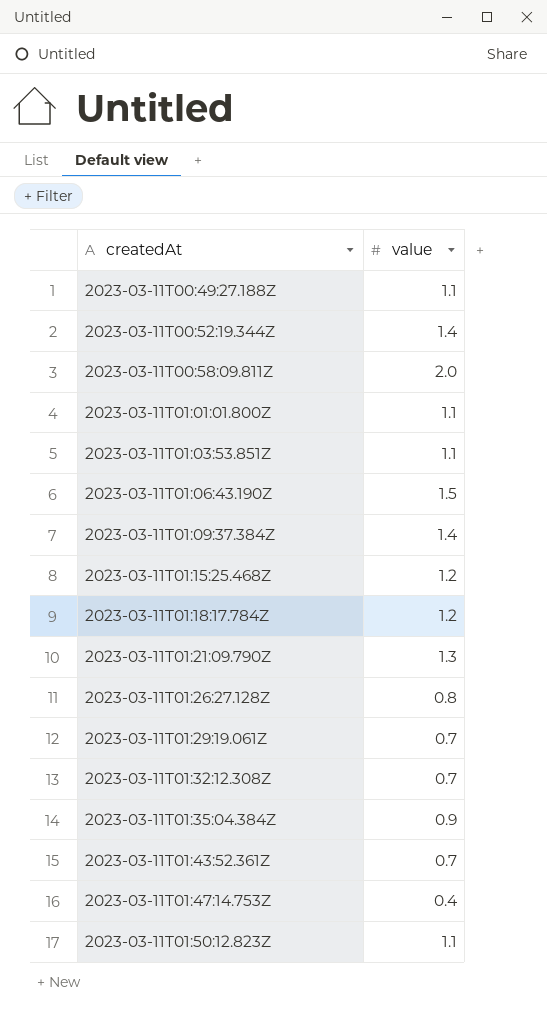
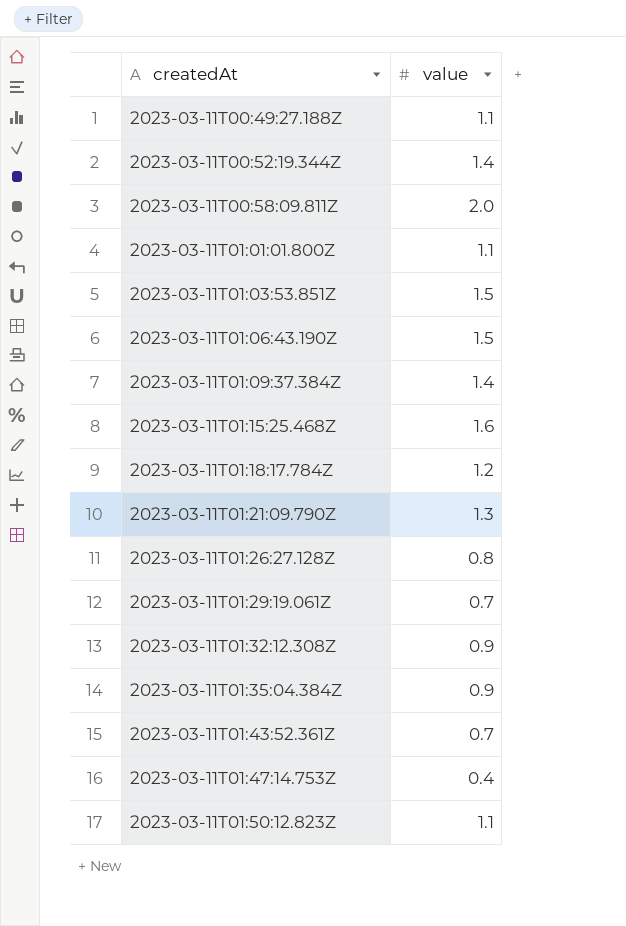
2023-03-11T01:03:53.851Z | value: 1.1 -> 1.5
2023-03-11T01:15:25.468Z | value: 1.2 -> 1.6
2023-03-11T01:32:12.308Z | value: 0.7 -> 0.9

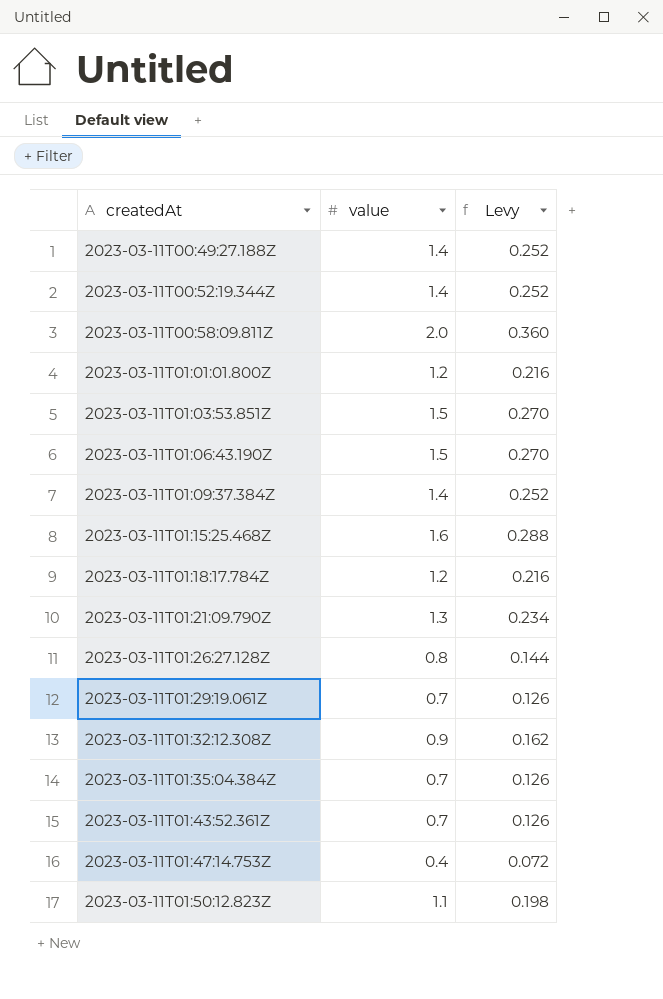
column Levy | formula: none -> [value] * 0.18
2023-03-11T00:49:27.188Z | value: 1.1 -> 1.4
2023-03-11T01:01:01.800Z | value: 1.1 -> 1.2
2023-03-11T01:35:04.384Z | value: 0.9 -> 0.7

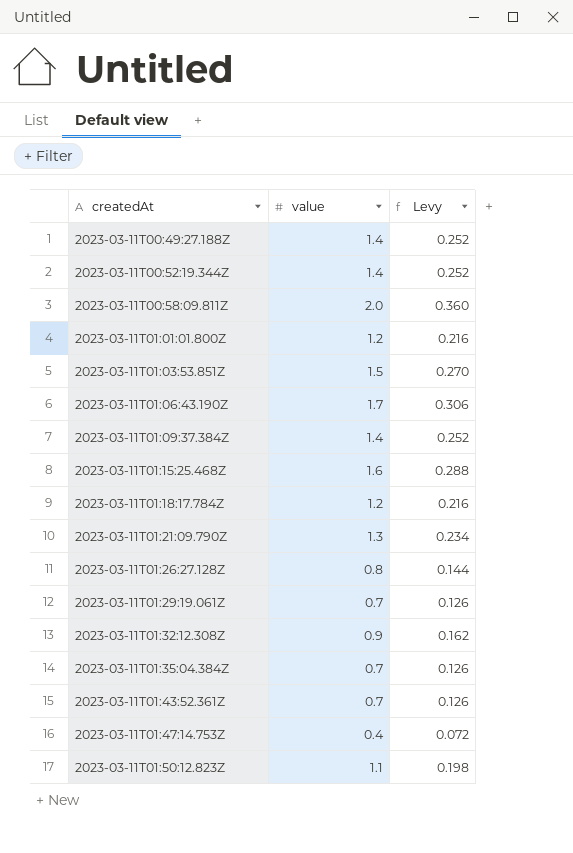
2023-03-11T01:06:43.190Z | value: 1.5 -> 1.7
2023-03-11T01:06:43.190Z | Levy: 0.270 -> 0.306

